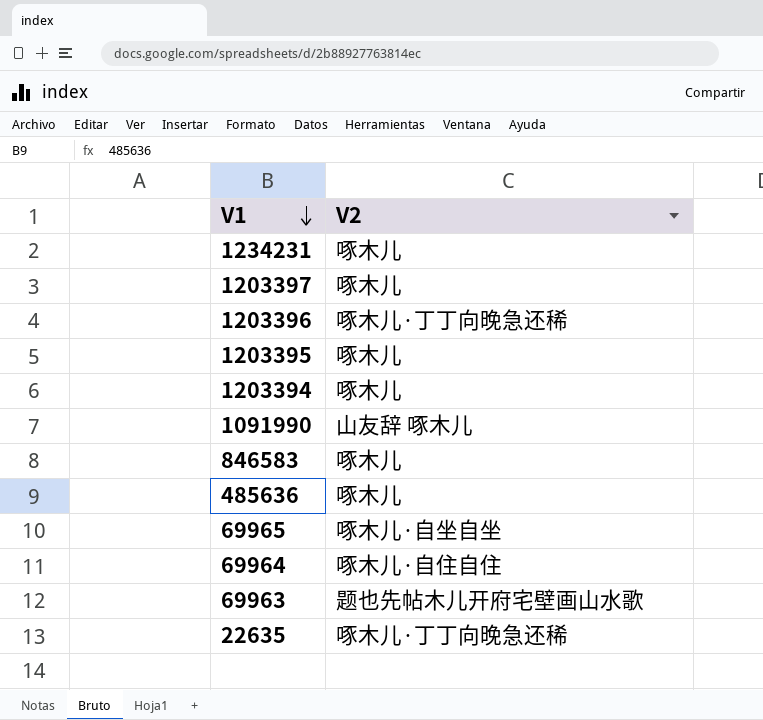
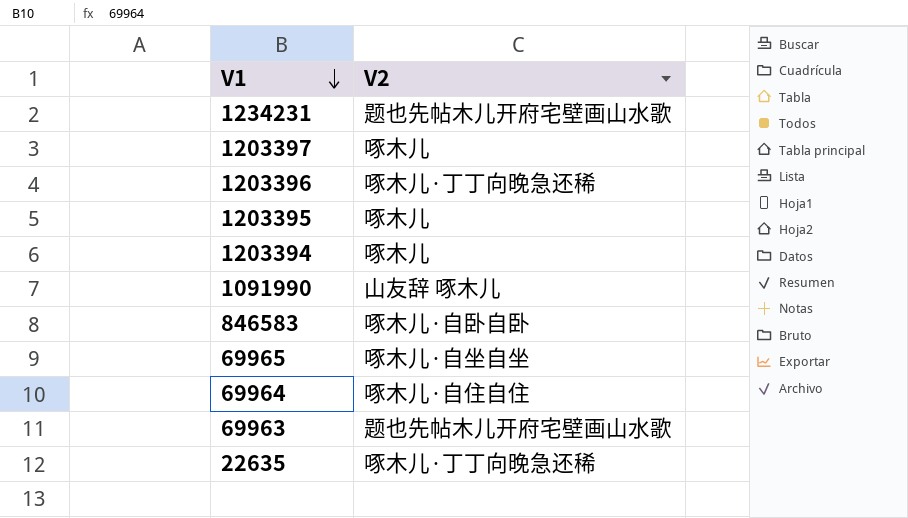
row 485636: 啄木儿 -> none
1234231 | V2: 啄木儿 -> 题也先帖木儿开府宅壁画山水歌
846583 | V2: 啄木儿 -> 啄木儿·自卧自卧

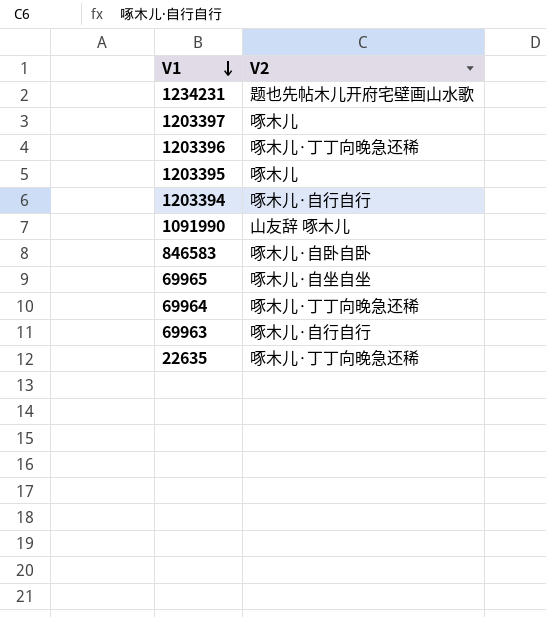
1203394 | V2: 啄木儿 -> 啄木儿·自行自行
69964 | V2: 啄木儿·自住自住 -> 啄木儿·丁丁向晚急还稀
69963 | V2: 题也先帖木儿开府宅壁画山水歌 -> 啄木儿·自行自行

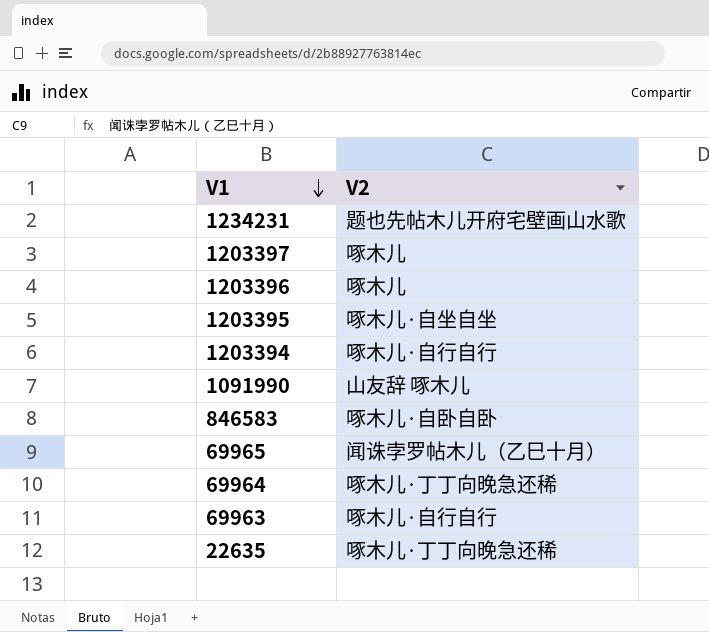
1203396 | V2: 啄木儿·丁丁向晚急还稀 -> 啄木儿
1203395 | V2: 啄木儿 -> 啄木儿·自坐自坐
69965 | V2: 啄木儿·自坐自坐 -> 闻诛孛罗帖木儿（乙巳十月）

